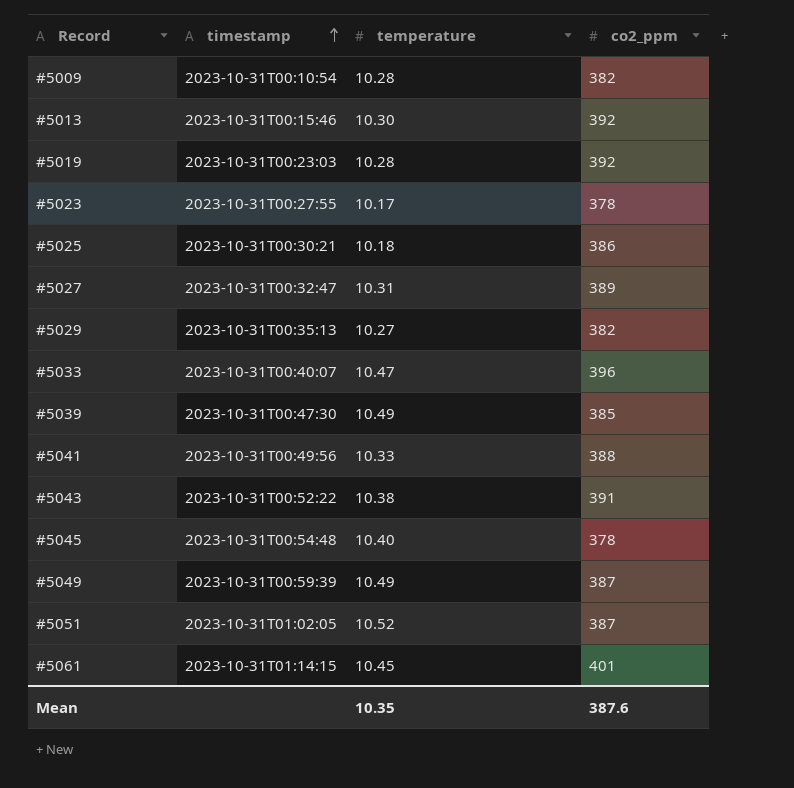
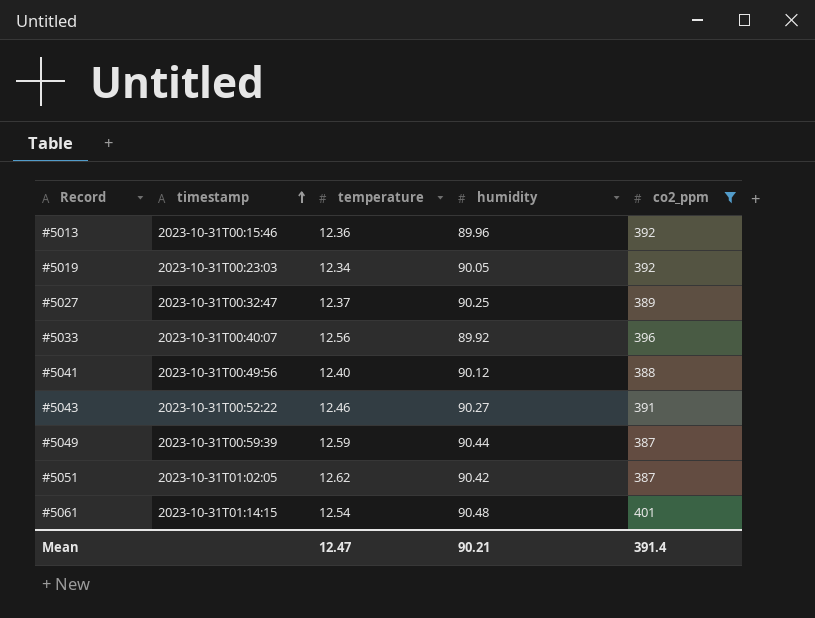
filter: none -> co2_ppm >= 387
column humidity | position: none -> 4
#5013 | temperature: 10.30 -> 12.36
#5019 | temperature: 10.28 -> 12.34
#5027 | temperature: 10.31 -> 12.37
#5033 | temperature: 10.47 -> 12.56
#5041 | temperature: 10.33 -> 12.40
#5043 | temperature: 10.38 -> 12.46
#5049 | temperature: 10.49 -> 12.59
#5051 | temperature: 10.52 -> 12.62
#5061 | temperature: 10.45 -> 12.54
Mean | temperature: 10.35 -> 12.47
Mean | co2_ppm: 387.6 -> 391.4

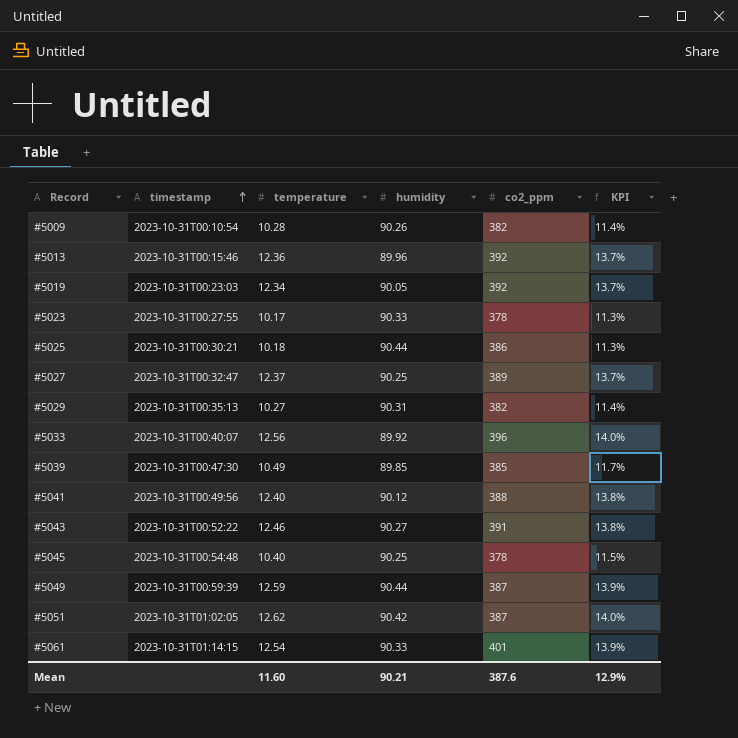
filter: co2_ppm >= 387 -> none
column KPI | formula: none -> [temperature] / [humidity]
#5061 | humidity: 90.48 -> 90.33
Mean | temperature: 12.47 -> 11.60
Mean | co2_ppm: 391.4 -> 387.6

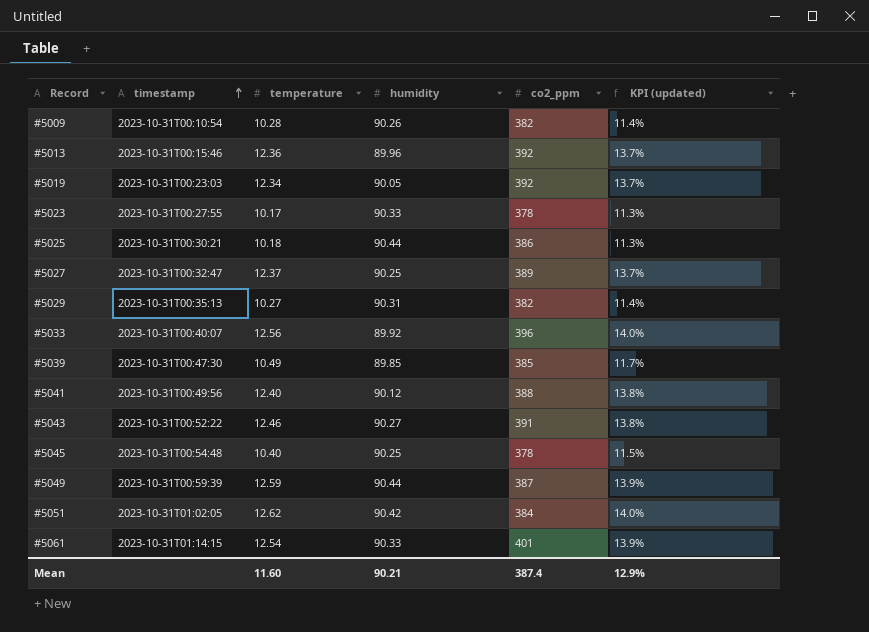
column name: KPI -> KPI (updated)
#5051 | co2_ppm: 387 -> 384
Mean | co2_ppm: 387.6 -> 387.4

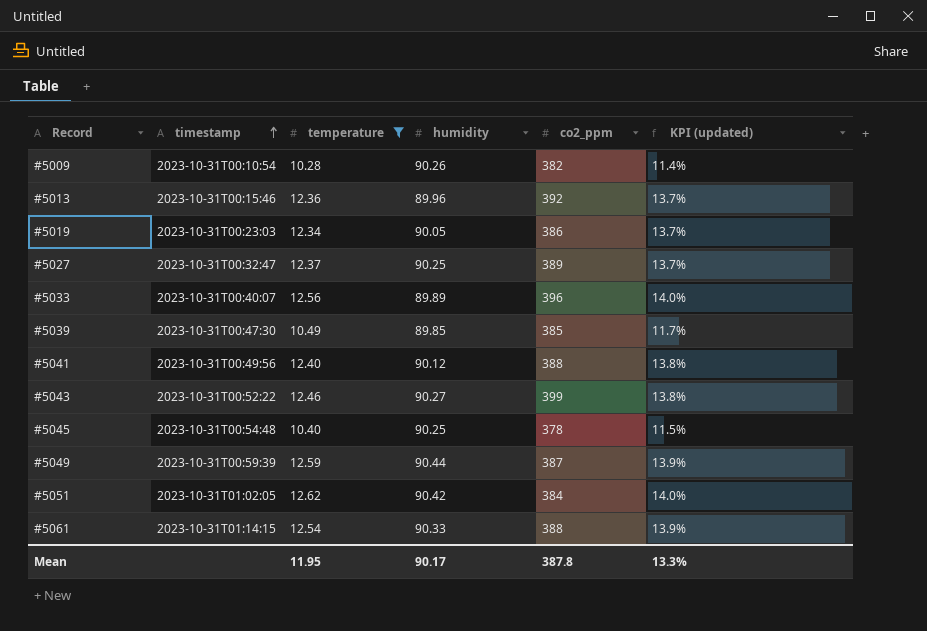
filter: none -> temperature >= 10.28
#5019 | co2_ppm: 392 -> 386
#5033 | humidity: 89.92 -> 89.89
#5043 | co2_ppm: 391 -> 399
#5061 | co2_ppm: 401 -> 388
Mean | temperature: 11.60 -> 11.95
Mean | humidity: 90.21 -> 90.17
Mean | co2_ppm: 387.4 -> 387.8
Mean | KPI (updated): 12.9% -> 13.3%

